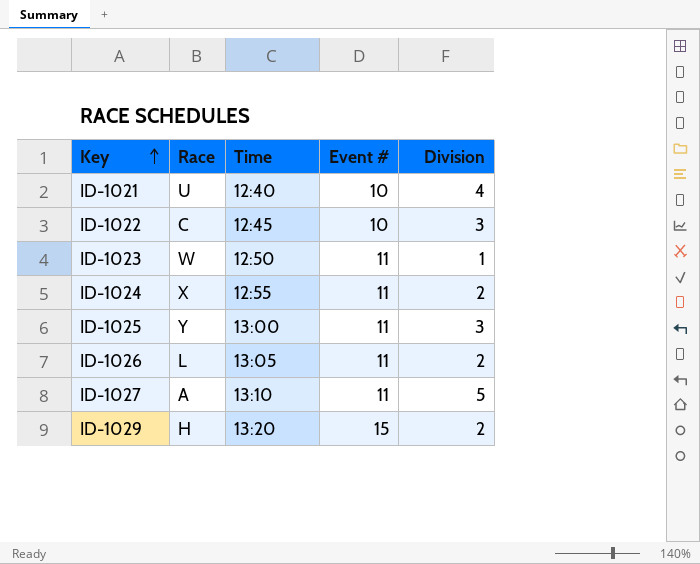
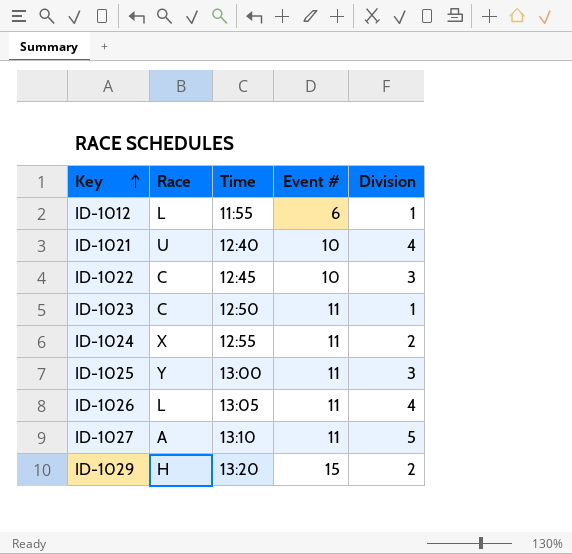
row ID-1012: none -> L | 11:55 | 6 | 1
ID-1023 | Race: W -> C
ID-1026 | Division: 2 -> 4

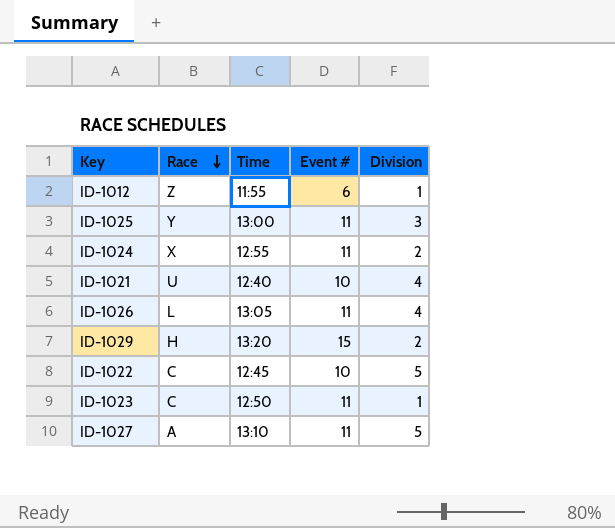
row order: Key ascending -> Race descending
ID-1012 | Race: L -> Z
ID-1022 | Division: 3 -> 5

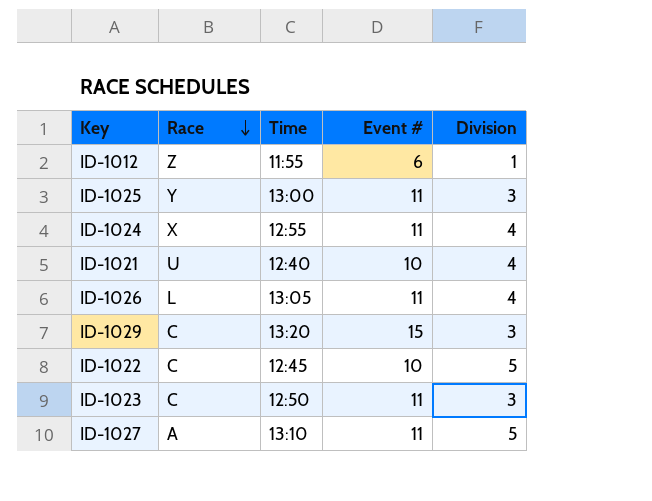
ID-1024 | Division: 2 -> 4
ID-1029 | Race: H -> C
ID-1029 | Division: 2 -> 3
ID-1023 | Division: 1 -> 3

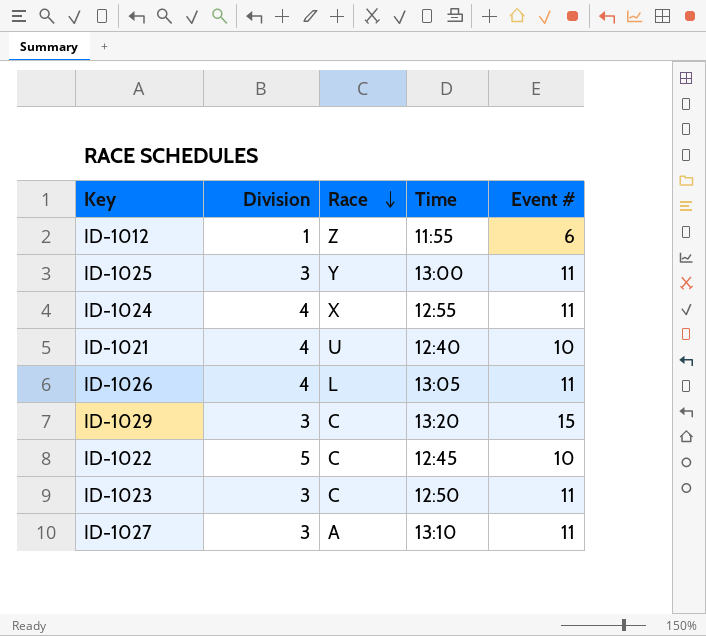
column Division | position: 5 -> 2
ID-1027 | Division: 5 -> 3

